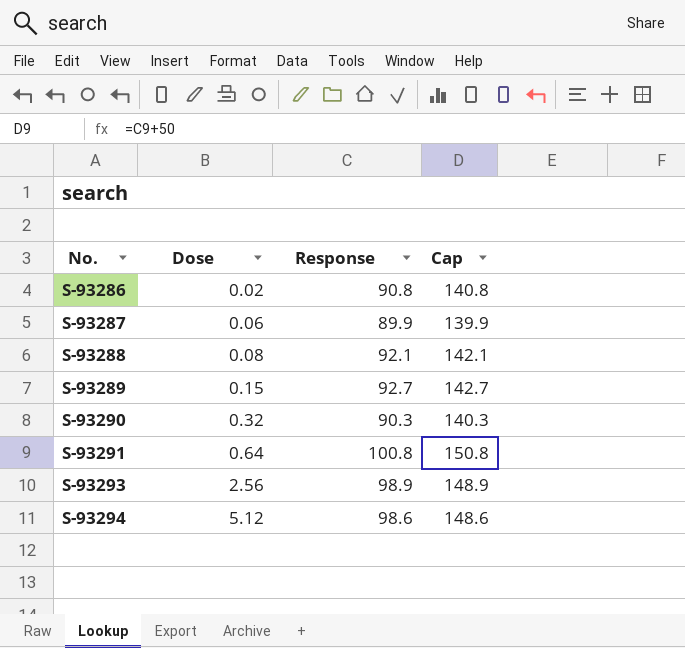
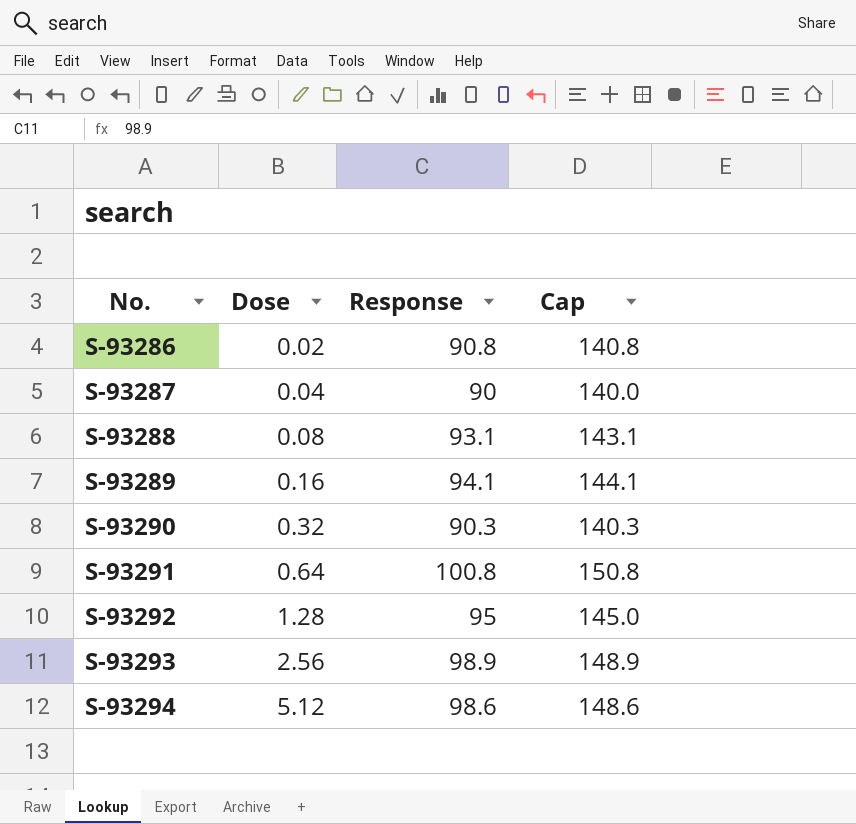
S-93287 | Dose: 0.06 -> 0.04
S-93287 | Response: 89.9 -> 90
S-93287 | Cap: 139.9 -> 140.0
S-93288 | Response: 92.1 -> 93.1
S-93288 | Cap: 142.1 -> 143.1
S-93289 | Dose: 0.15 -> 0.16
S-93289 | Response: 92.7 -> 94.1
S-93289 | Cap: 142.7 -> 144.1
row S-93292: none -> 1.28 | 95 | 145.0

